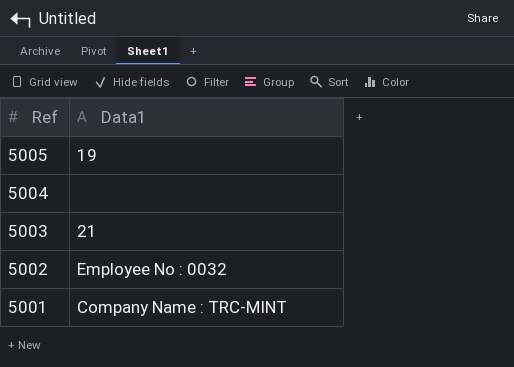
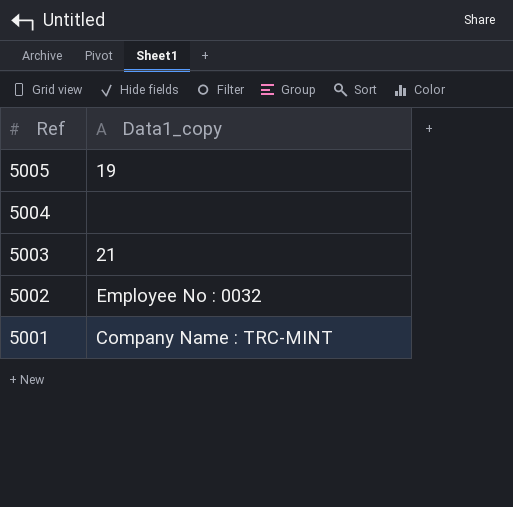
column name: Data1 -> Data1_copy

